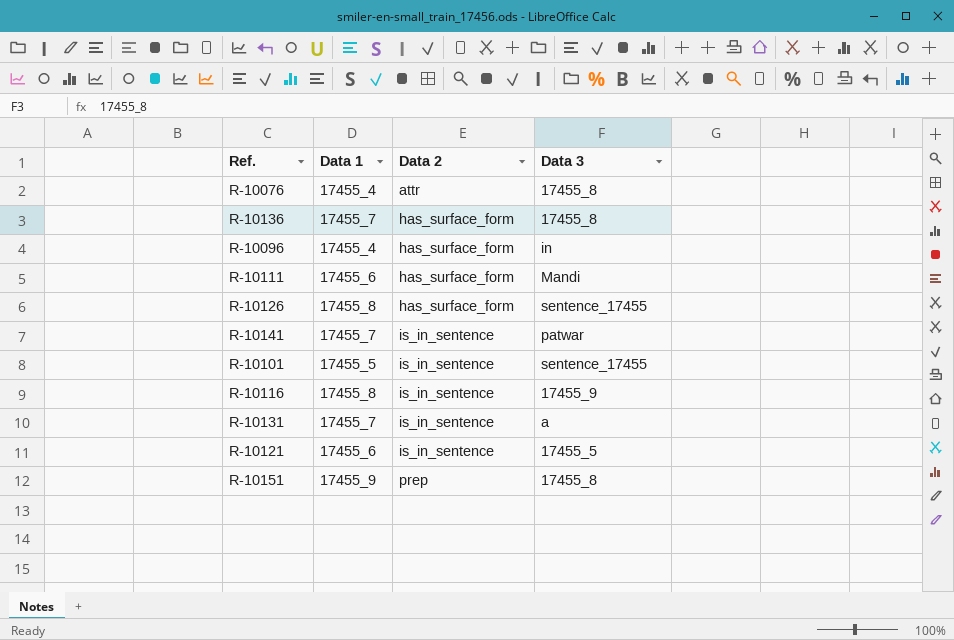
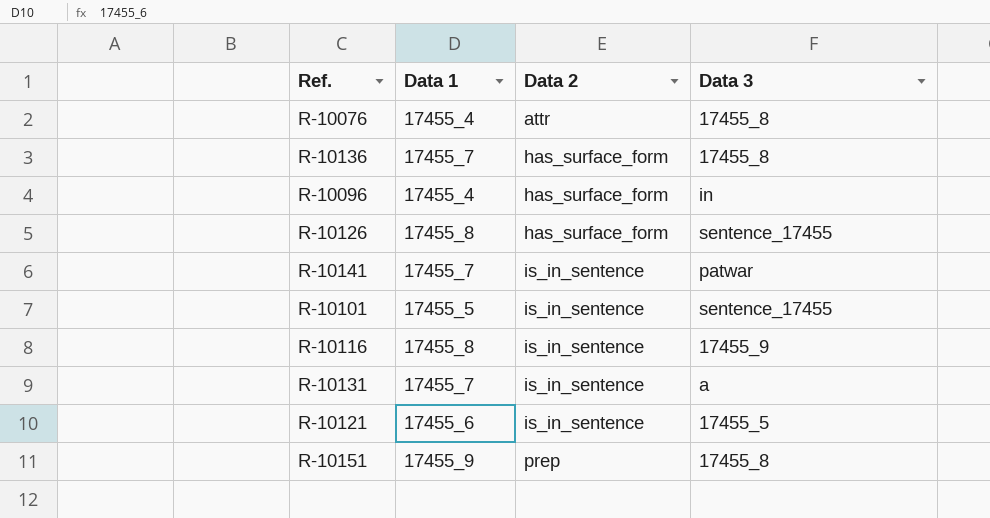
row R-10111: 17455_6 | has_surface_form | Mandi -> none

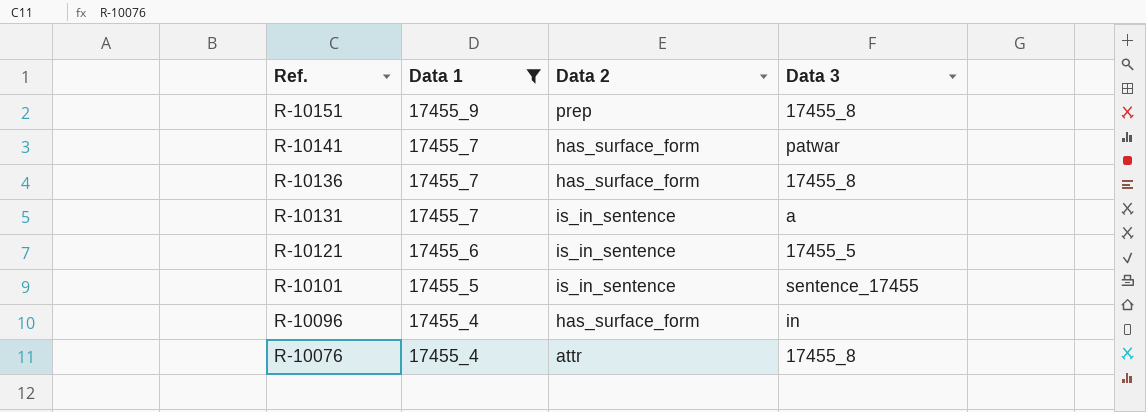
filter: none -> Data 1 != 17455_8
row order: Data 2 ascending -> Ref. descending
R-10141 | Data 2: is_in_sentence -> has_surface_form

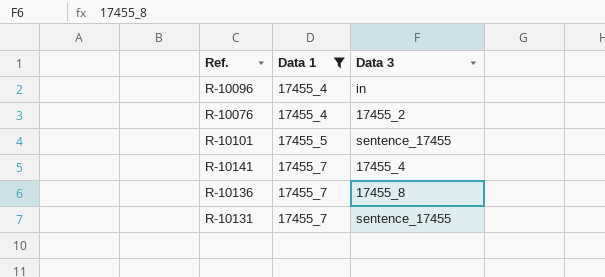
row order: Ref. descending -> Data 1 ascending
column Data 2 | position: 3 -> none
row R-10151: 17455_9 | prep | 17455_8 -> none
row R-10121: 17455_6 | is_in_sentence | 17455_5 -> none
R-10076 | Data 3: 17455_8 -> 17455_2
R-10141 | Data 3: patwar -> 17455_4
R-10131 | Data 3: a -> sentence_17455

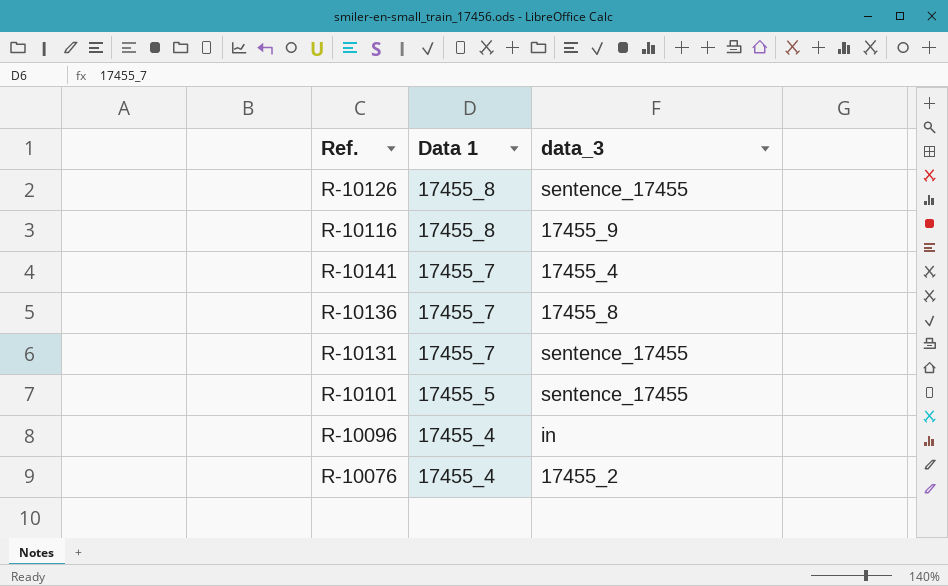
filter: Data 1 != 17455_8 -> none
row order: Data 1 ascending -> Data 1 descending
column name: Data 3 -> data_3

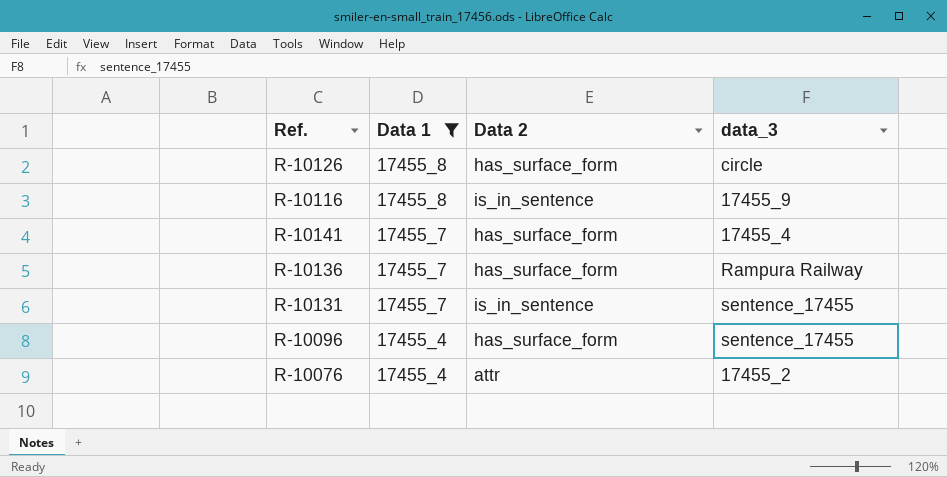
filter: none -> Data 1 != 17455_5
column Data 2 | position: none -> 3
R-10126 | data_3: sentence_17455 -> circle
R-10136 | data_3: 17455_8 -> Rampura Railway
R-10096 | data_3: in -> sentence_17455

